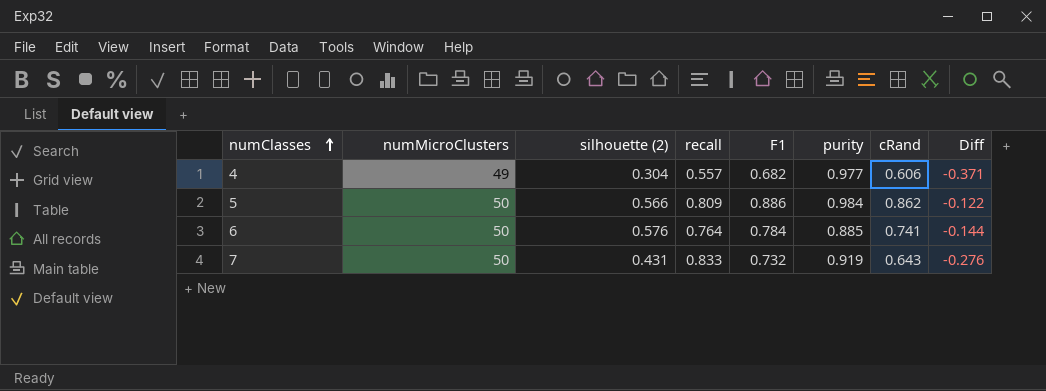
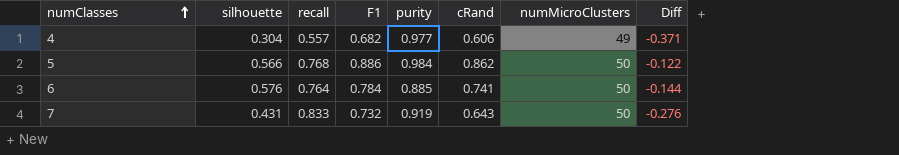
column name: silhouette (2) -> silhouette
column numMicroClusters | position: 2 -> 7
5 | recall: 0.809 -> 0.768

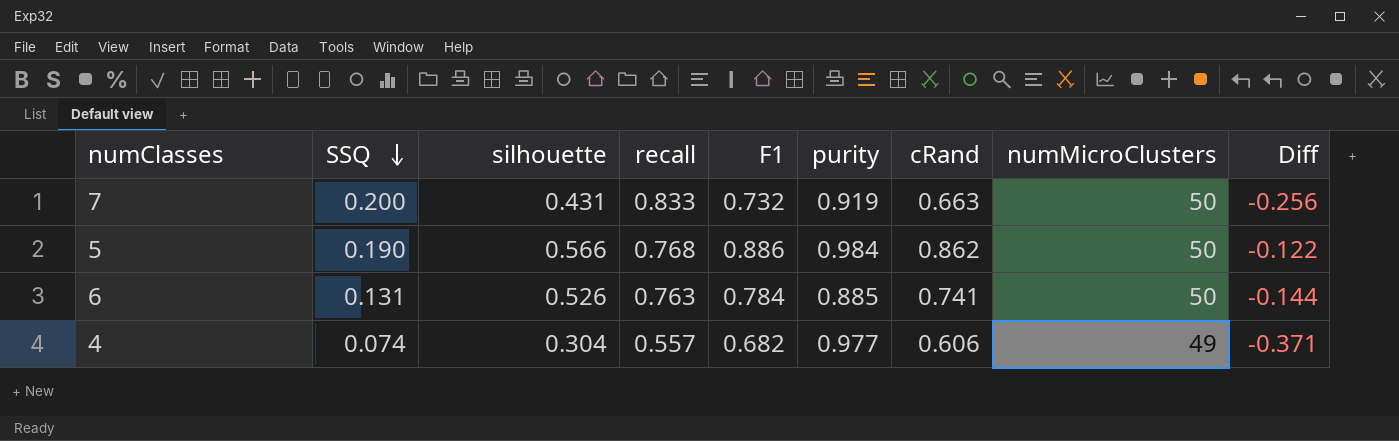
row order: numClasses ascending -> SSQ descending
column SSQ | position: none -> 2
7 | cRand: 0.643 -> 0.663
7 | Diff: -0.276 -> -0.256
6 | silhouette: 0.576 -> 0.526
6 | recall: 0.764 -> 0.763

